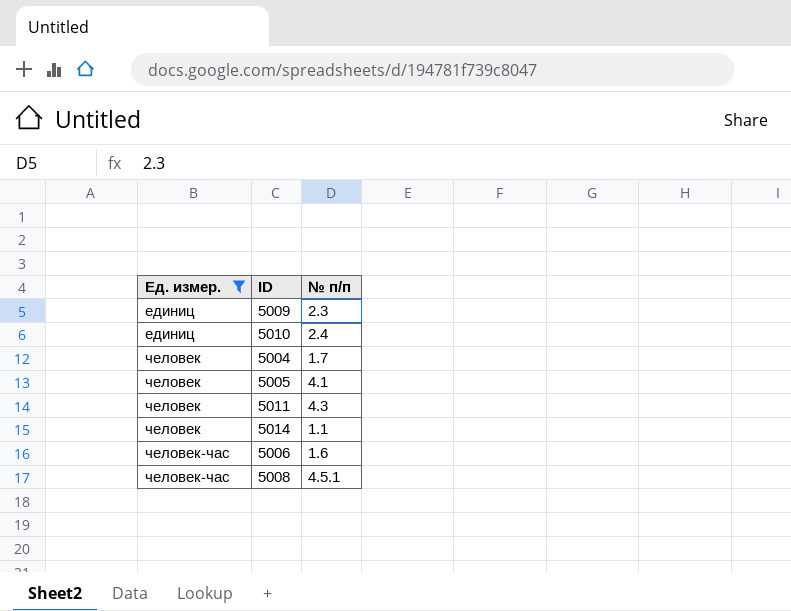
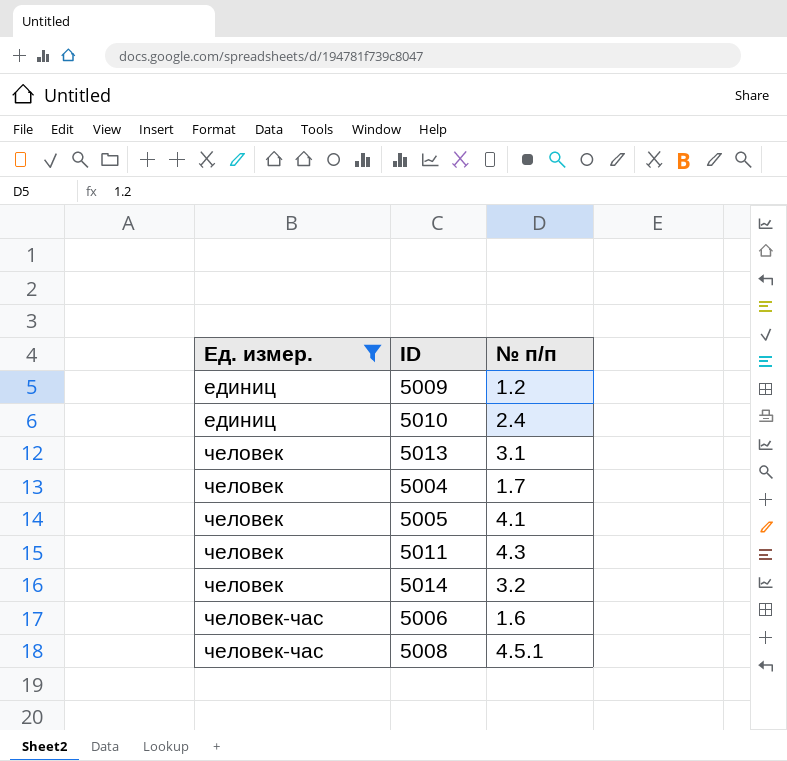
5009 | № п/п: 2.3 -> 1.2
row 5013: none -> человек | 3.1
5014 | № п/п: 1.1 -> 3.2

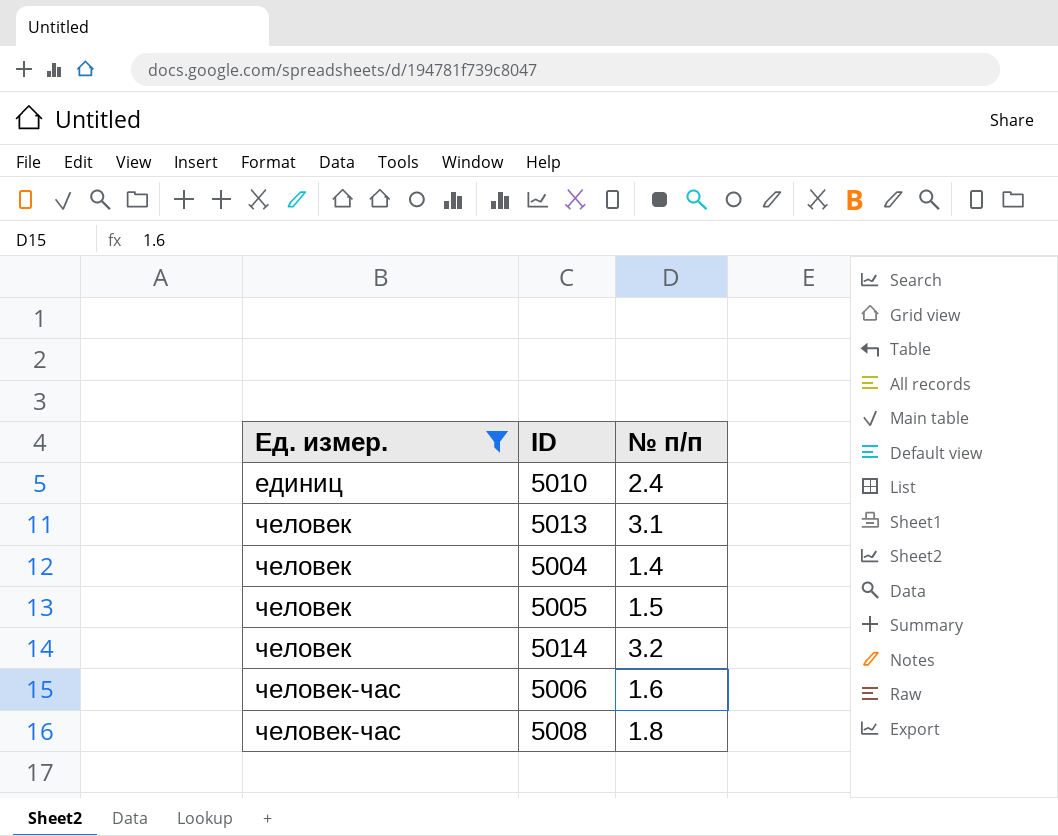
row 5009: единиц | 1.2 -> none
row 5011: человек | 4.3 -> none
5004 | № п/п: 1.7 -> 1.4
5005 | № п/п: 4.1 -> 1.5
5008 | № п/п: 4.5.1 -> 1.8

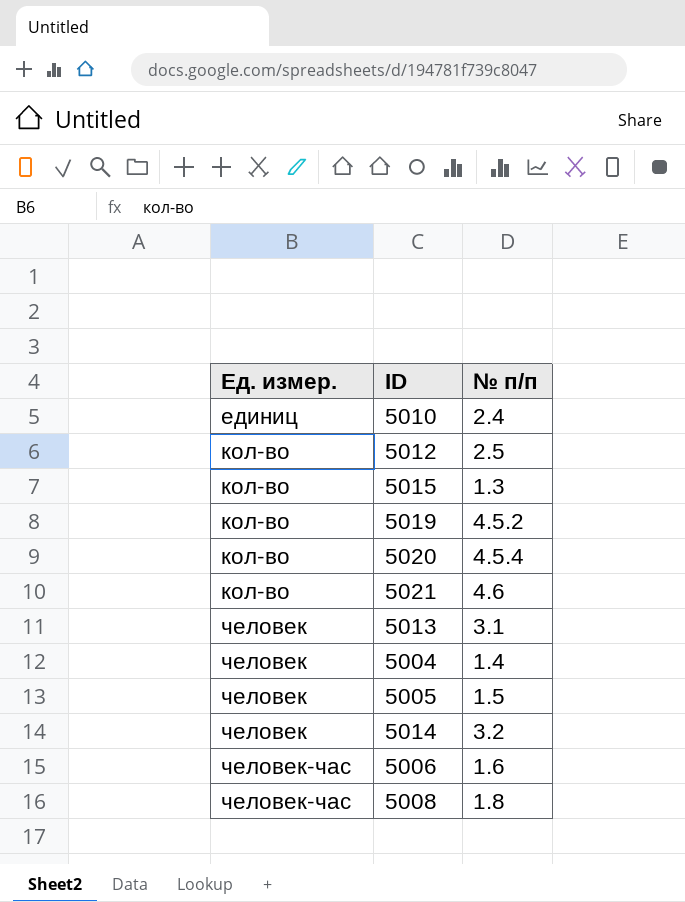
filter: Ед. измер. != кол-во -> none

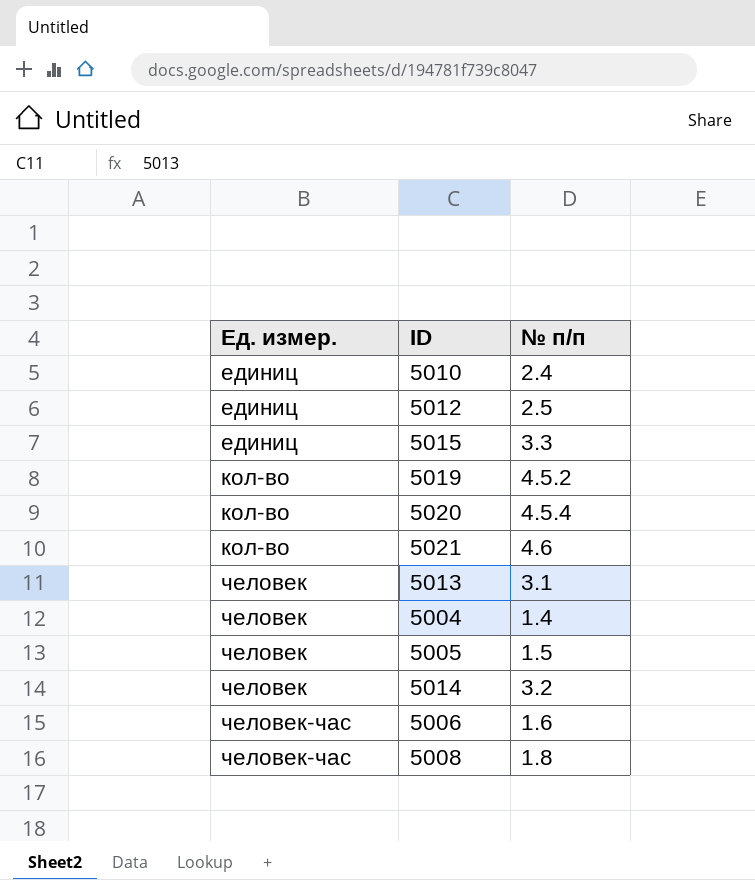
5012 | Ед. измер.: кол-во -> единиц
5015 | Ед. измер.: кол-во -> единиц
5015 | № п/п: 1.3 -> 3.3

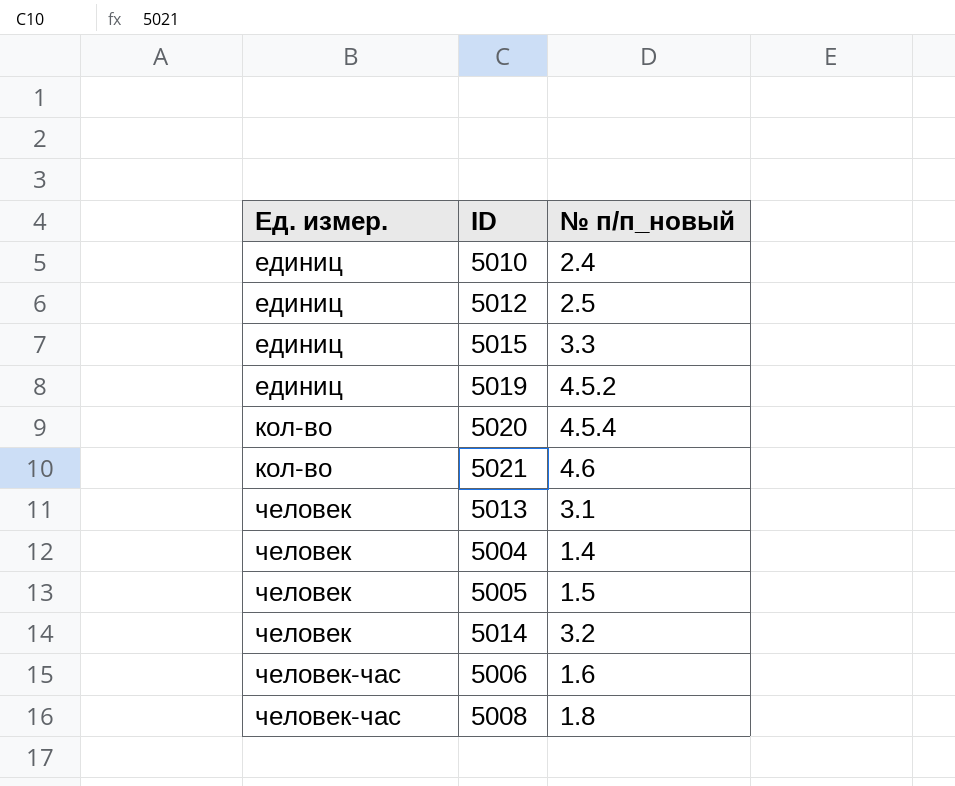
column name: № п/п -> № п/п_новый
5019 | Ед. измер.: кол-во -> единиц

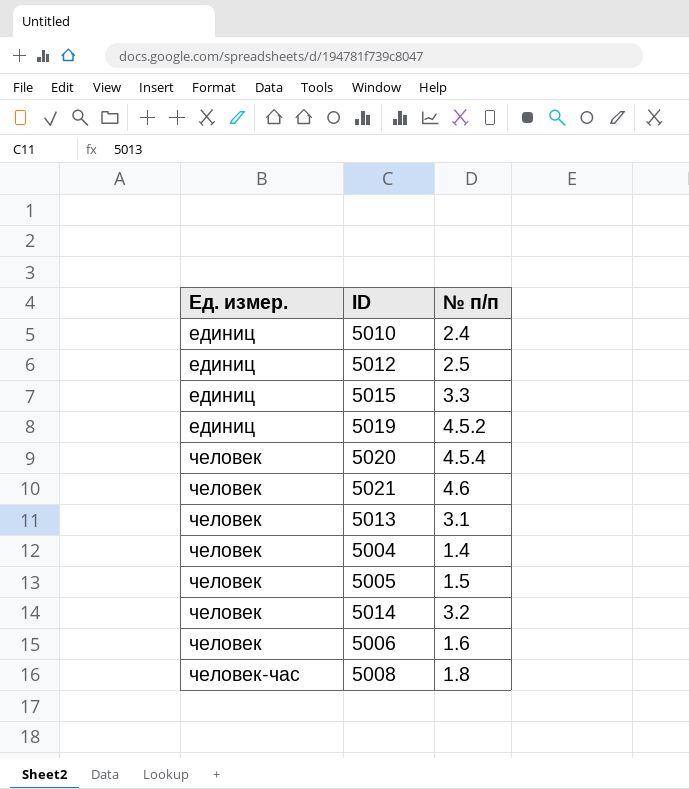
column name: № п/п_новый -> № п/п
5020 | Ед. измер.: кол-во -> человек
5021 | Ед. измер.: кол-во -> человек
5006 | Ед. измер.: человек-час -> человек

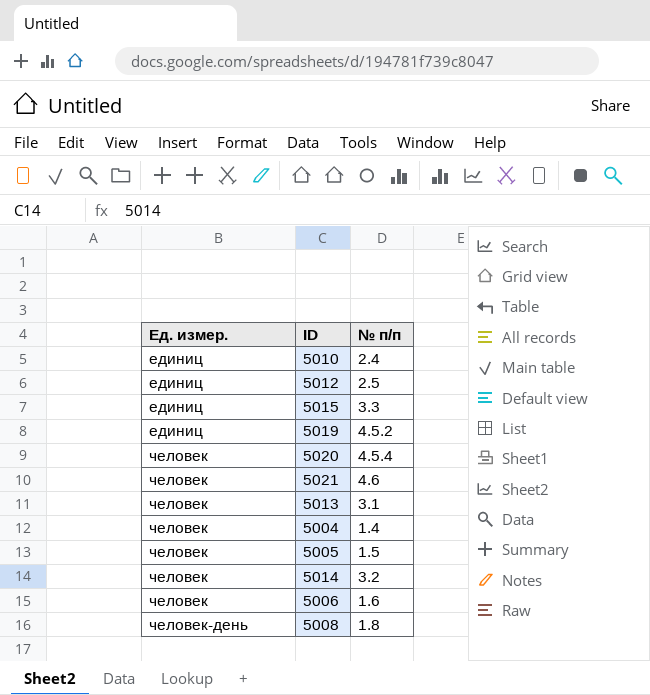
5008 | Ед. измер.: человек-час -> человек-день

